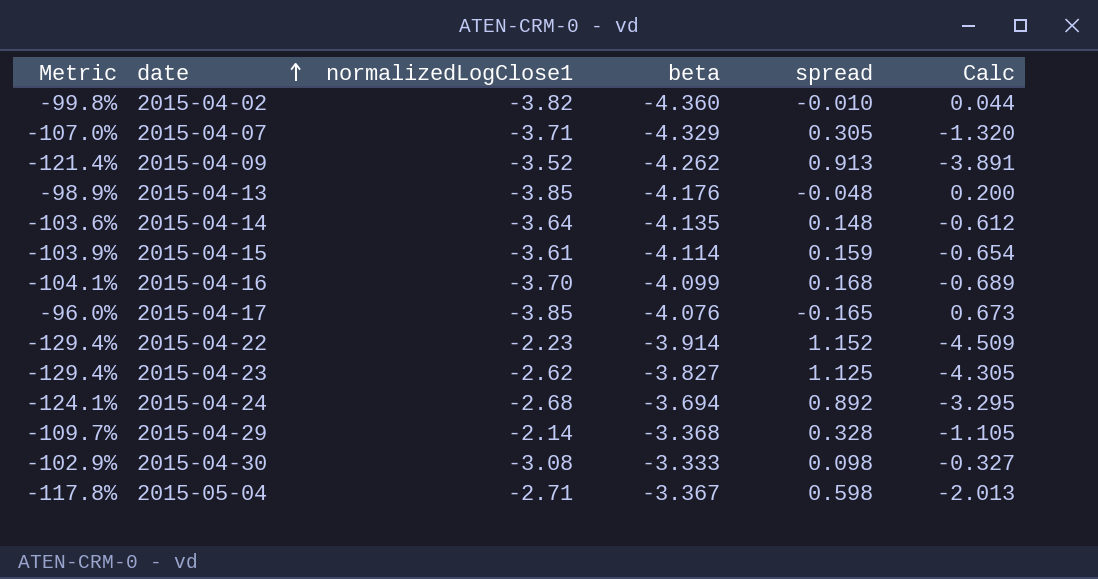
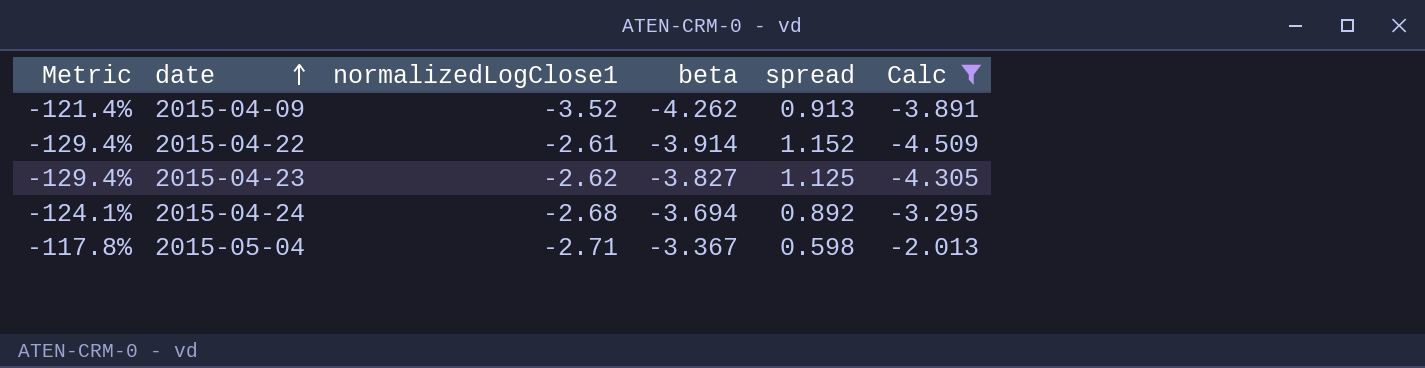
filter: none -> Calc <= -2.013
2015-04-22 | normalizedLogClose1: -2.23 -> -2.61

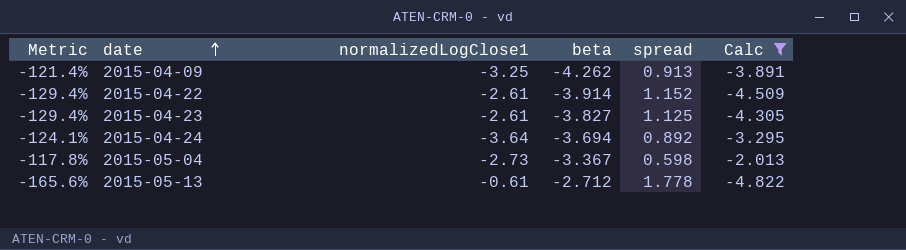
2015-04-09 | normalizedLogClose1: -3.52 -> -3.25
2015-04-23 | normalizedLogClose1: -2.62 -> -2.61
2015-04-24 | normalizedLogClose1: -2.68 -> -3.64
2015-05-04 | normalizedLogClose1: -2.71 -> -2.73
row 2015-05-13: none -> -165.6% | -0.61 | -2.712 | 1.778 | -4.822

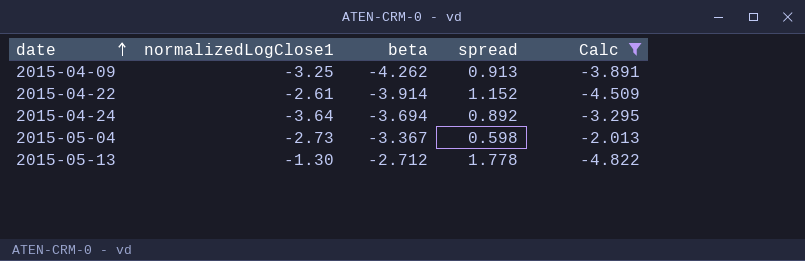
column Metric | formula: ([spread] - [beta]) / [beta] -> none
row 2015-04-23: -129.4% | -2.61 | -3.827 | 1.125 | -4.305 -> none
2015-05-13 | normalizedLogClose1: -0.61 -> -1.30

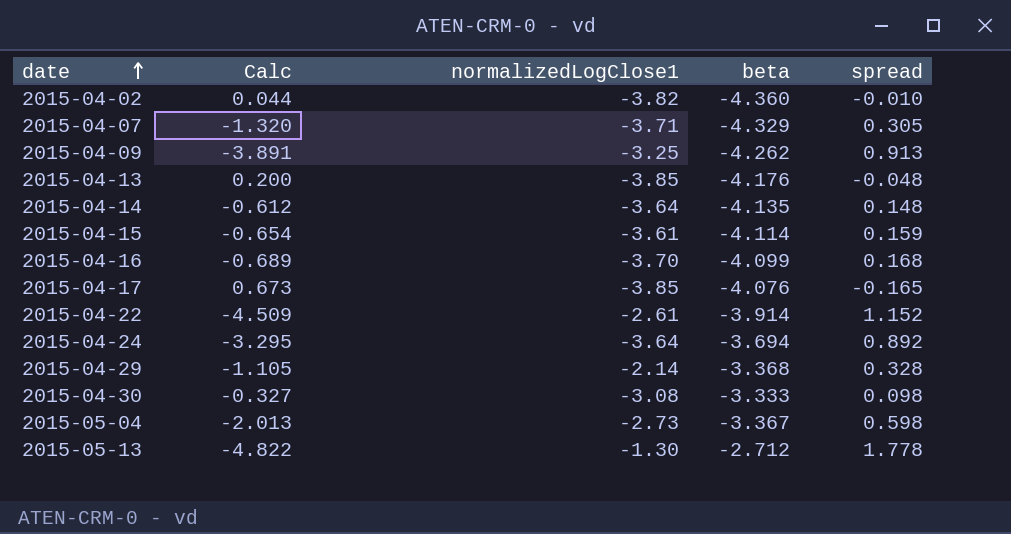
filter: Calc <= -2.013 -> none
column Calc | position: 5 -> 2

